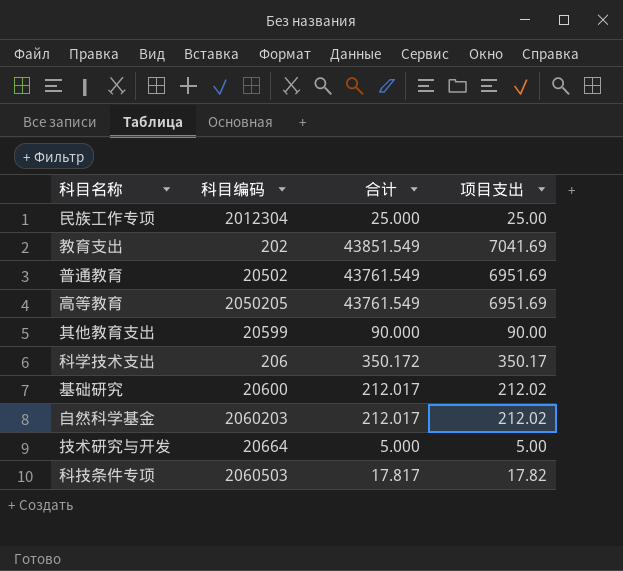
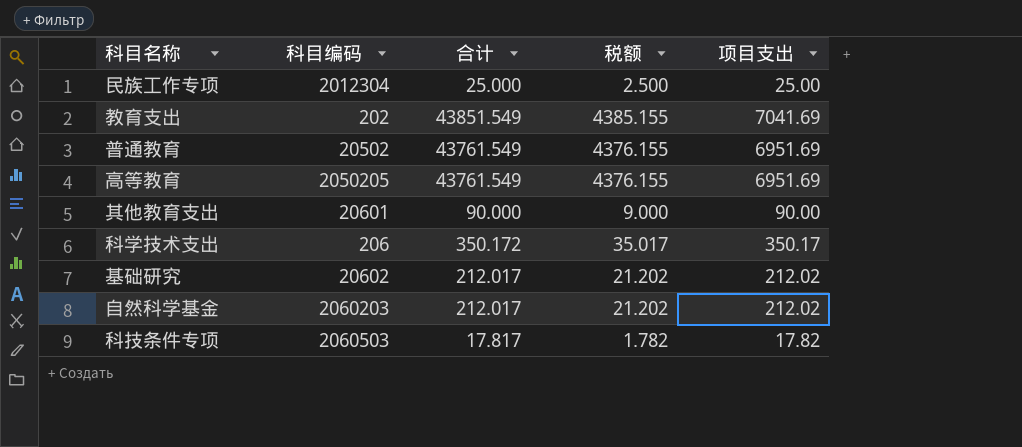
column 税额 | formula: none -> [合计] * 0.1
row 技术研究与开发: 20664 | 5.000 | 5.00 -> none
其他教育支出 | 科目编码: 20599 -> 20601
基础研究 | 科目编码: 20600 -> 20602

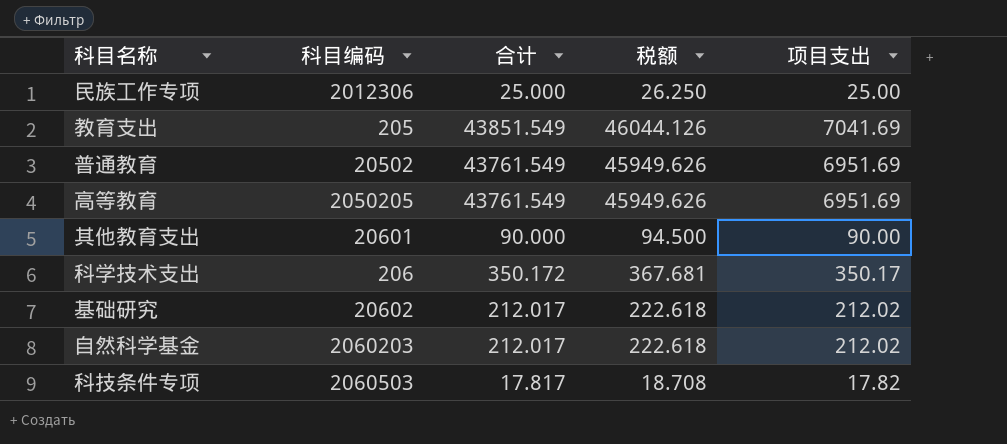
column 税额 | formula: [合计] * 0.1 -> [合计] * 1.05
民族工作专项 | 科目编码: 2012304 -> 2012306
教育支出 | 科目编码: 202 -> 205

